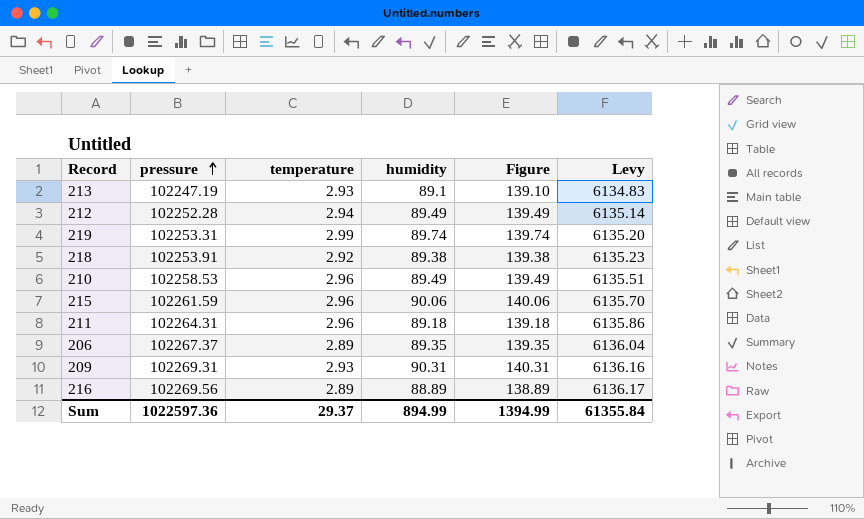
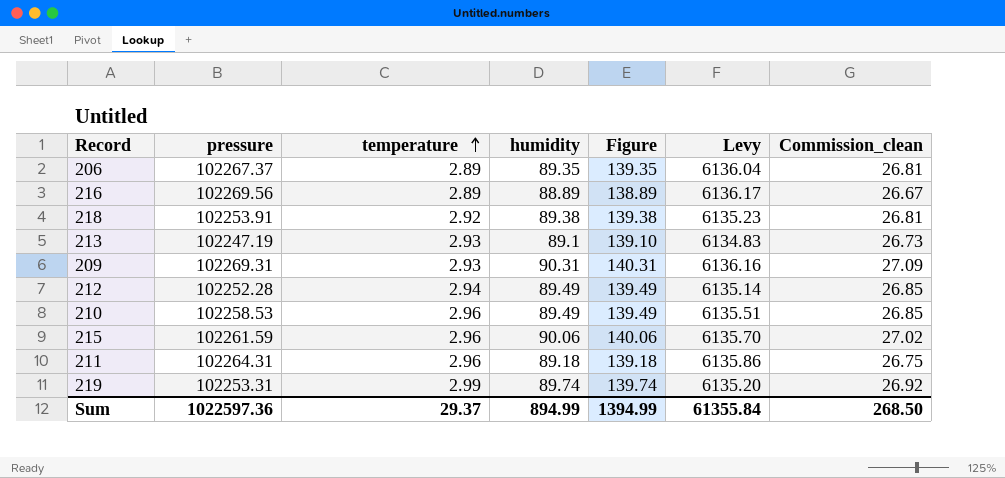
row order: pressure ascending -> temperature ascending
column Commission_clean | formula: none -> [humidity] * 0.3

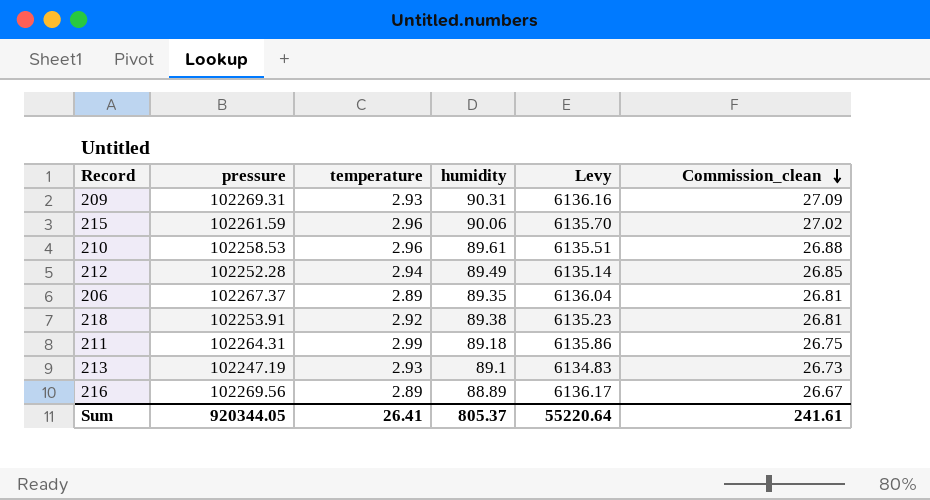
row order: temperature ascending -> Commission_clean descending
column Figure | formula: [humidity] + 50 -> none
row 219: 102253.31 | 2.99 | 89.74 | 139.74 | 6135.20 | 26.92 -> none
210 | humidity: 89.49 -> 89.61
210 | Commission_clean: 26.85 -> 26.88
211 | temperature: 2.96 -> 2.99
Sum | pressure: 1022597.36 -> 920344.05
Sum | temperature: 29.37 -> 26.41
Sum | humidity: 894.99 -> 805.37
Sum | Levy: 61355.84 -> 55220.64
Sum | Commission_clean: 268.50 -> 241.61

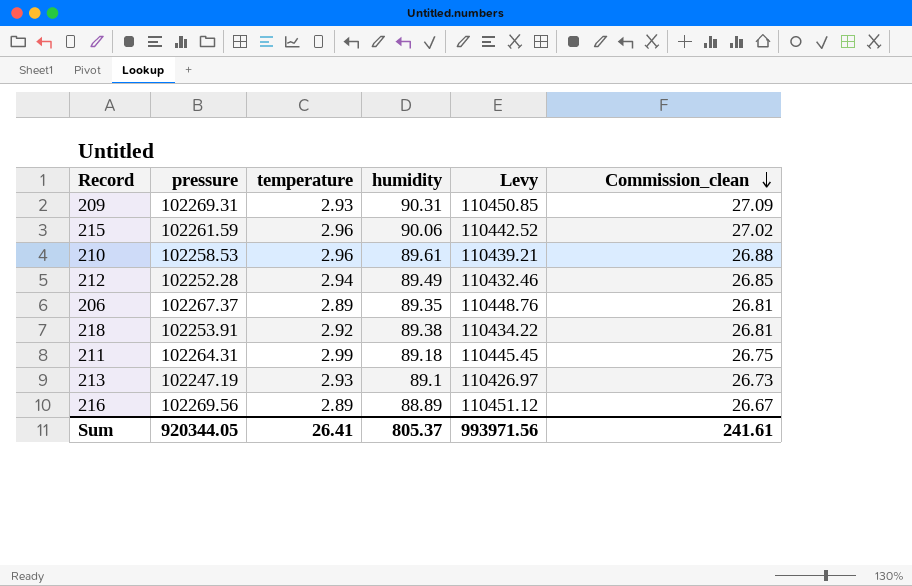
column Levy | formula: [pressure] * 0.06 -> [pressure] * 1.08
Sum | Levy: 55220.64 -> 993971.56

